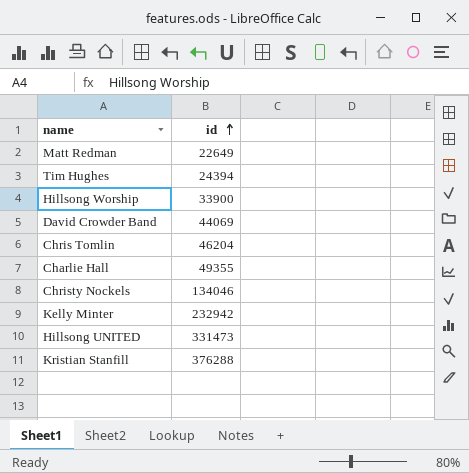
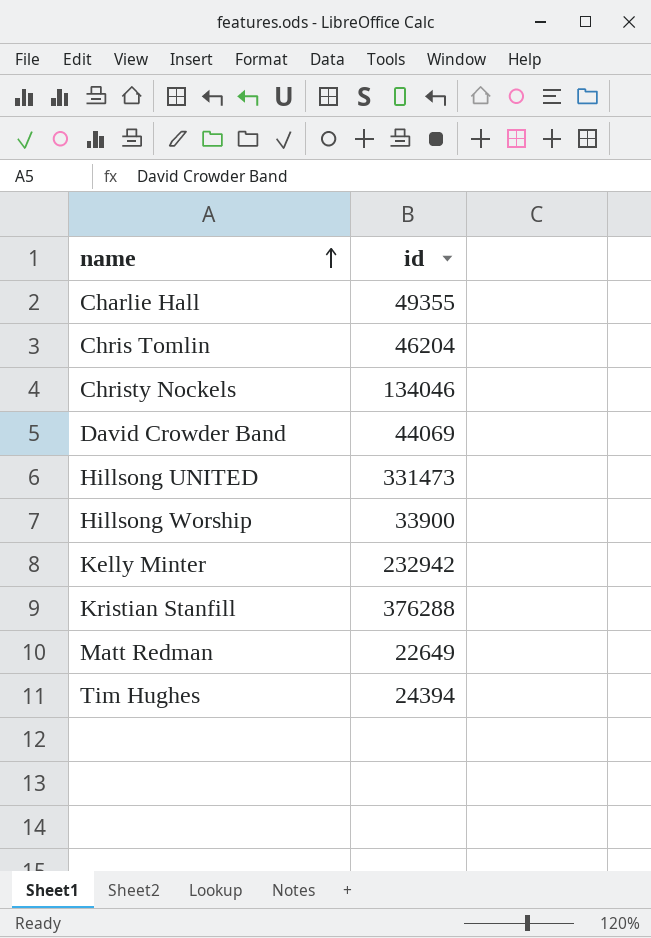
row order: id ascending -> name ascending

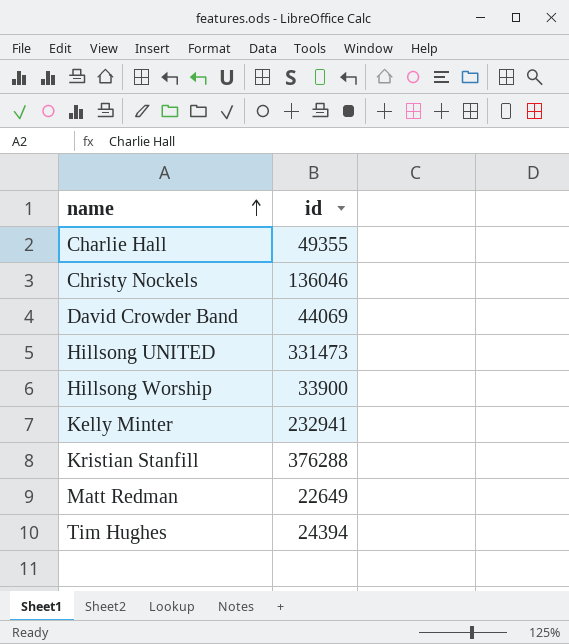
row Chris Tomlin: 46204 -> none
Christy Nockels | id: 134046 -> 136046
Kelly Minter | id: 232942 -> 232941

